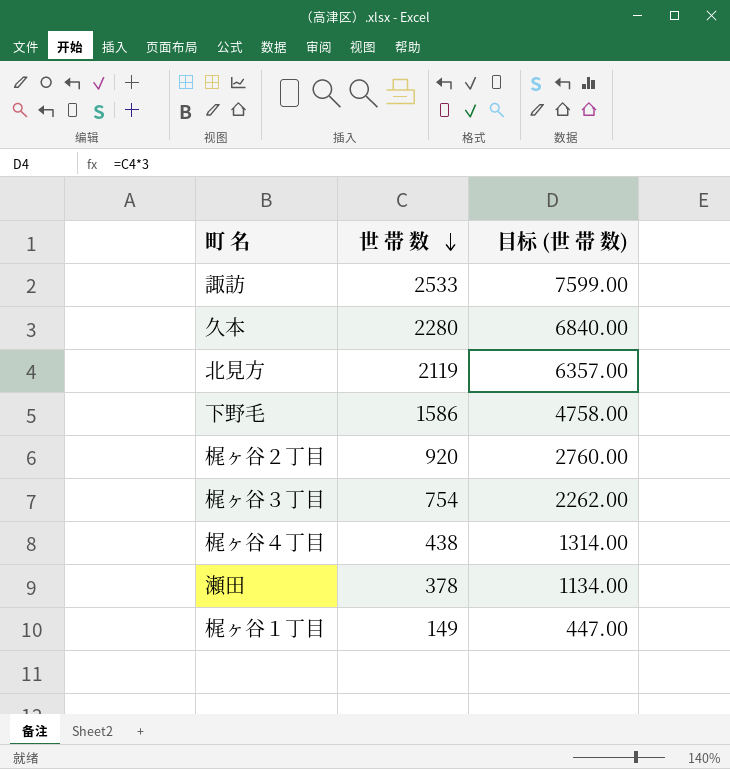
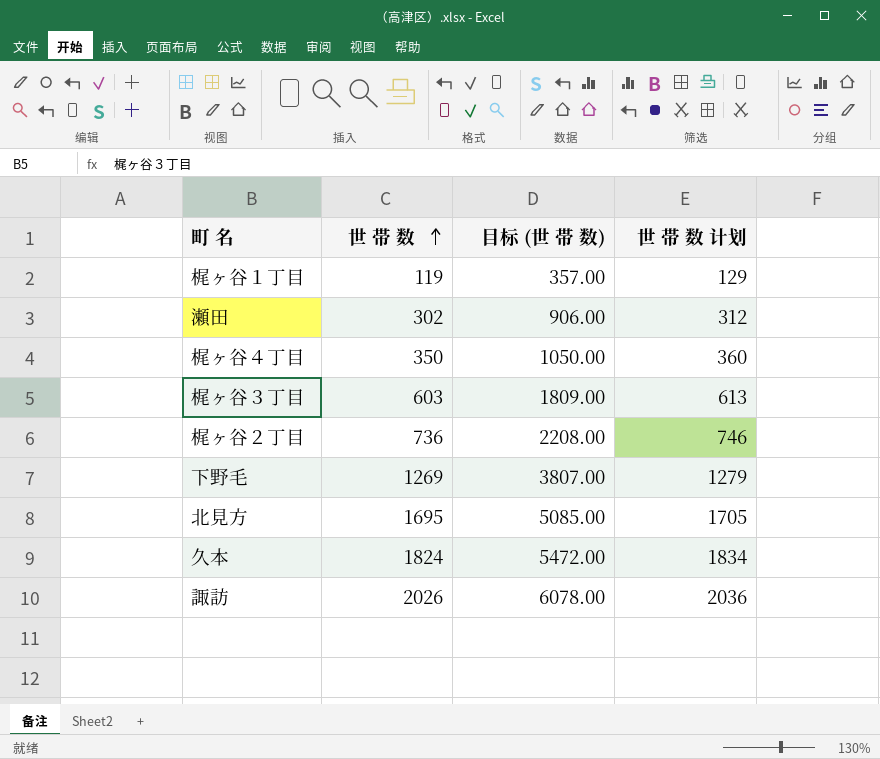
row order: 世 帯 数 descending -> 世 帯 数 ascending
column 世 帯 数 计划 | formula: none -> [世 帯 数] + 10
梶ヶ谷１丁目 | 世 帯 数: 149 -> 119
梶ヶ谷１丁目 | 目标 (世 帯 数): 447.00 -> 357.00
瀬田 | 世 帯 数: 378 -> 302
瀬田 | 目标 (世 帯 数): 1134.00 -> 906.00
梶ヶ谷４丁目 | 世 帯 数: 438 -> 350
梶ヶ谷４丁目 | 目标 (世 帯 数): 1314.00 -> 1050.00
梶ヶ谷３丁目 | 世 帯 数: 754 -> 603
梶ヶ谷３丁目 | 目标 (世 帯 数): 2262.00 -> 1809.00
梶ヶ谷２丁目 | 世 帯 数: 920 -> 736
梶ヶ谷２丁目 | 目标 (世 帯 数): 2760.00 -> 2208.00
下野毛 | 世 帯 数: 1586 -> 1269
下野毛 | 目标 (世 帯 数): 4758.00 -> 3807.00
北見方 | 世 帯 数: 2119 -> 1695
北見方 | 目标 (世 帯 数): 6357.00 -> 5085.00
久本 | 世 帯 数: 2280 -> 1824
久本 | 目标 (世 帯 数): 6840.00 -> 5472.00
諏訪 | 世 帯 数: 2533 -> 2026
諏訪 | 目标 (世 帯 数): 7599.00 -> 6078.00

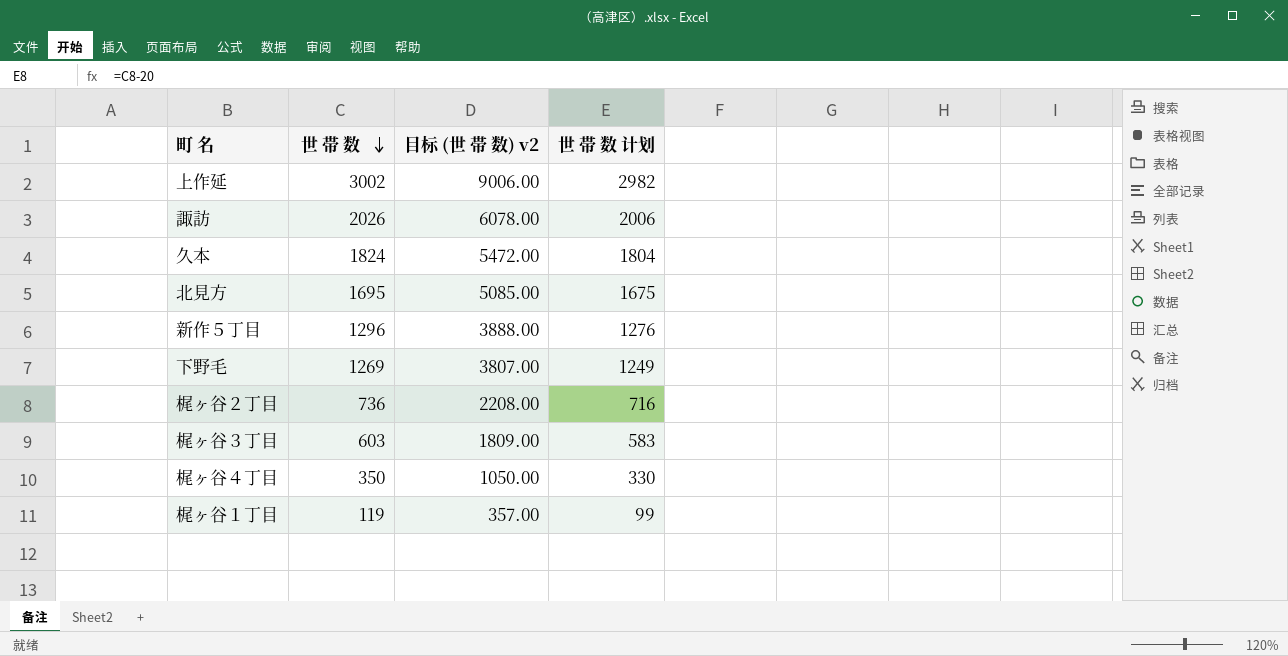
row order: 世 帯 数 ascending -> 世 帯 数 descending
column name: 目标 (世 帯 数) -> 目标 (世 帯 数) v2
column 世 帯 数 计划 | formula: [世 帯 数] + 10 -> [世 帯 数] - 20
row 瀬田: 302 | 906.00 | 312 -> none
row 上作延: none -> 3002 | 9006.00 | 2982
row 新作５丁目: none -> 1296 | 3888.00 | 1276

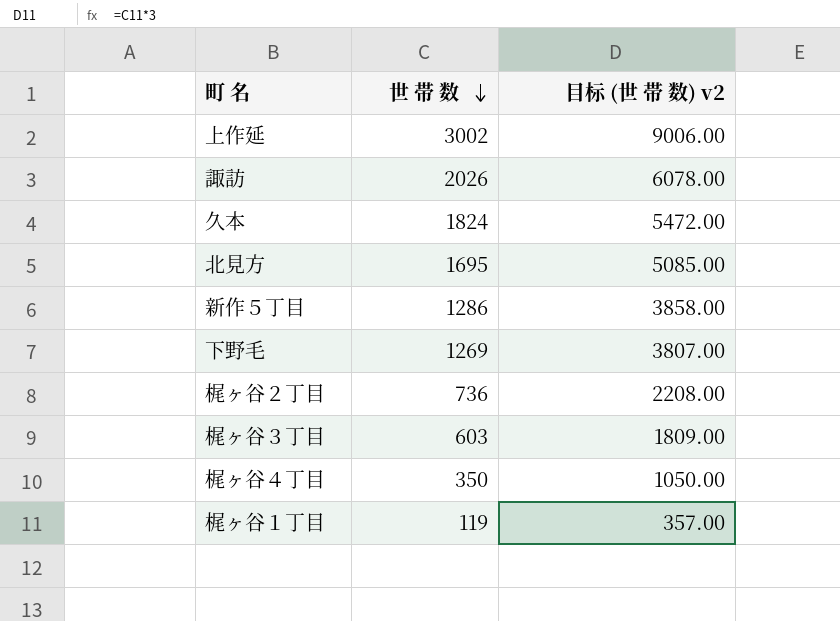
column 世 帯 数 计划 | formula: [世 帯 数] - 20 -> none
新作５丁目 | 世 帯 数: 1296 -> 1286
新作５丁目 | 目标 (世 帯 数) v2: 3888.00 -> 3858.00

